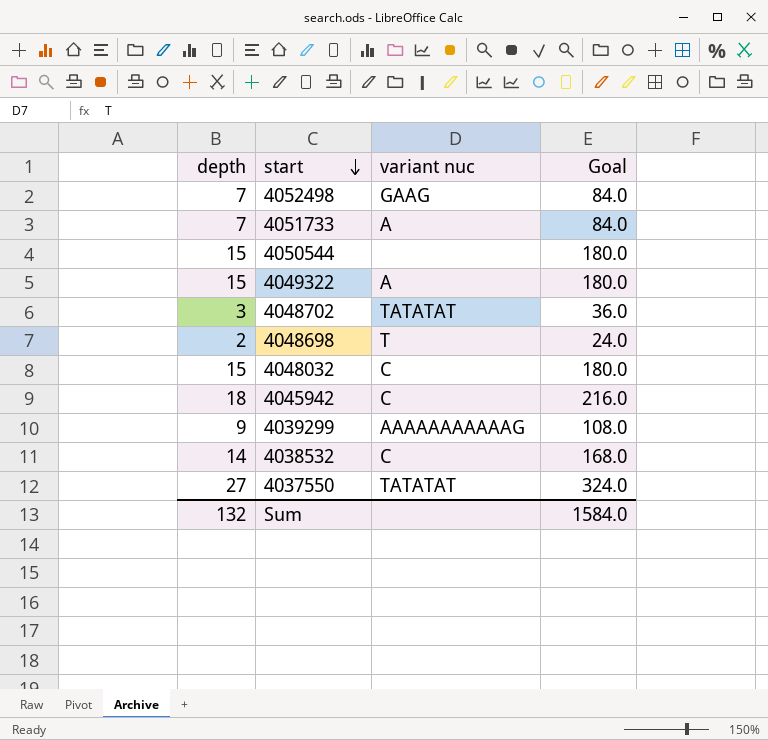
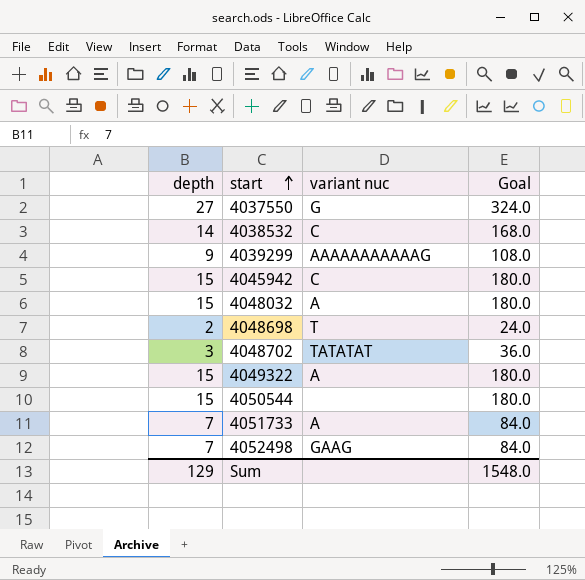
row order: start descending -> start ascending
4037550 | variant nuc: TATATAT -> G
4045942 | depth: 18 -> 15
4045942 | Goal: 216.0 -> 180.0
4048032 | variant nuc: C -> A
Sum | depth: 132 -> 129
Sum | Goal: 1584.0 -> 1548.0

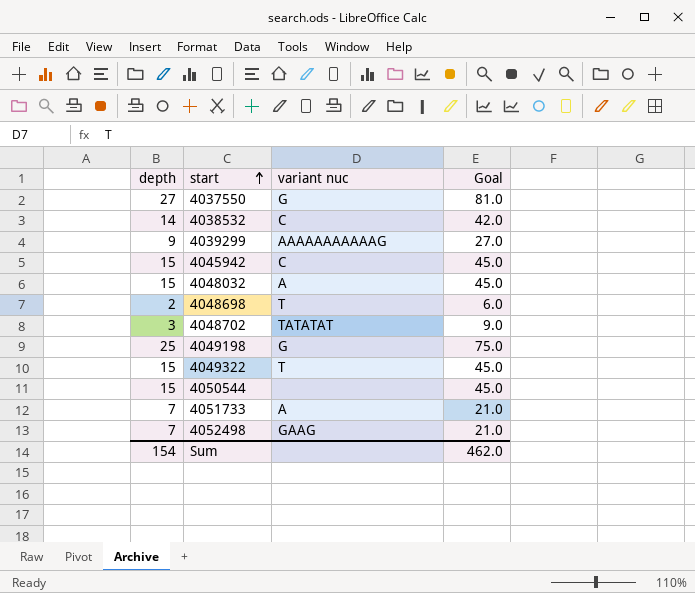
column Goal | formula: [depth] * 12 -> [depth] * 3
row 4049198: none -> 25 | G | 75.0
4049322 | variant nuc: A -> T
Sum | depth: 129 -> 154
Sum | Goal: 1548.0 -> 462.0

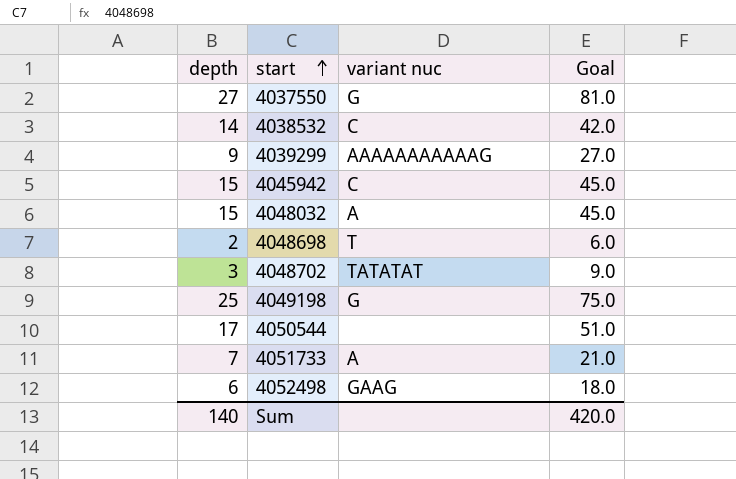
row 4049322: 15 | T | 45.0 -> none
4050544 | depth: 15 -> 17
4050544 | Goal: 45.0 -> 51.0
4052498 | depth: 7 -> 6
4052498 | Goal: 21.0 -> 18.0
Sum | depth: 154 -> 140
Sum | Goal: 462.0 -> 420.0

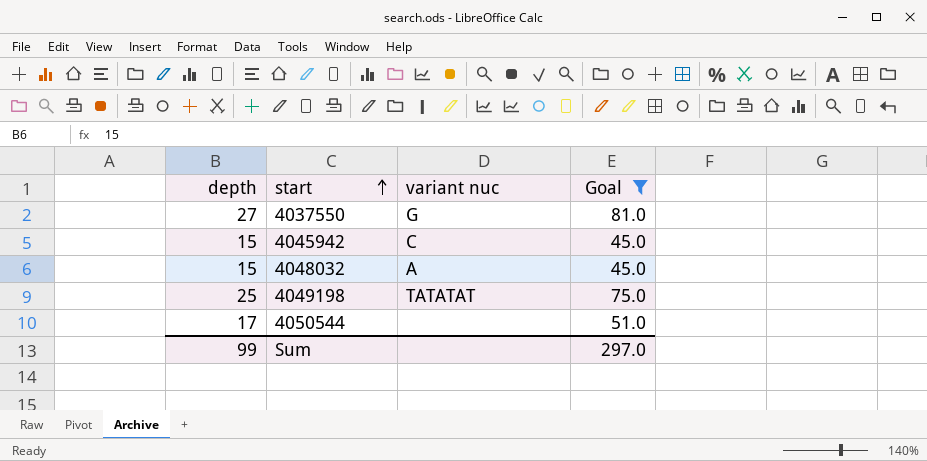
filter: none -> Goal >= 45.0
4049198 | variant nuc: G -> TATATAT
Sum | depth: 140 -> 99
Sum | Goal: 420.0 -> 297.0

